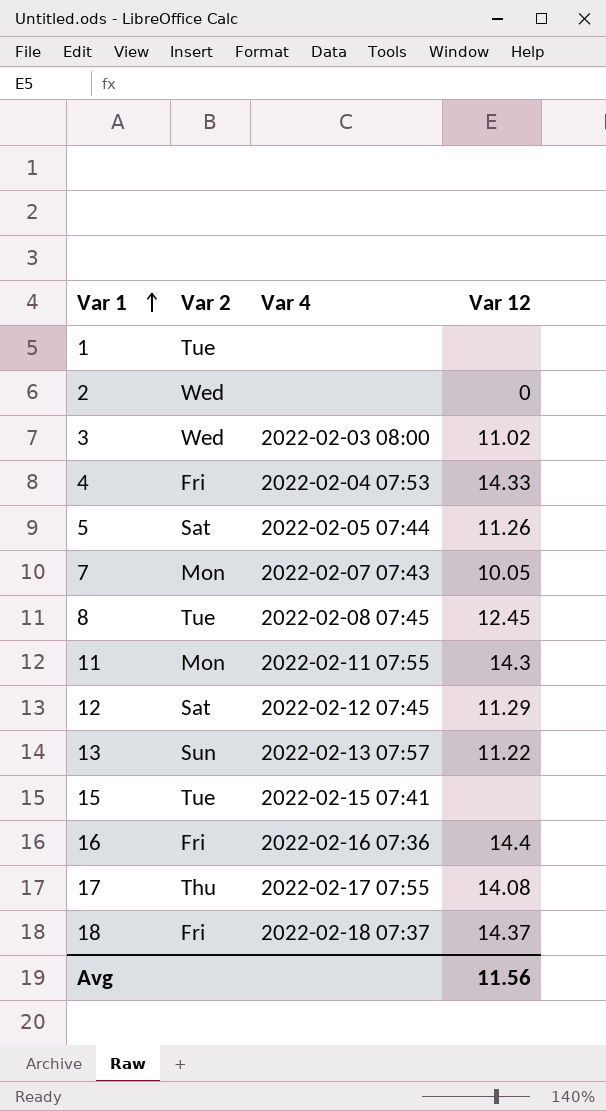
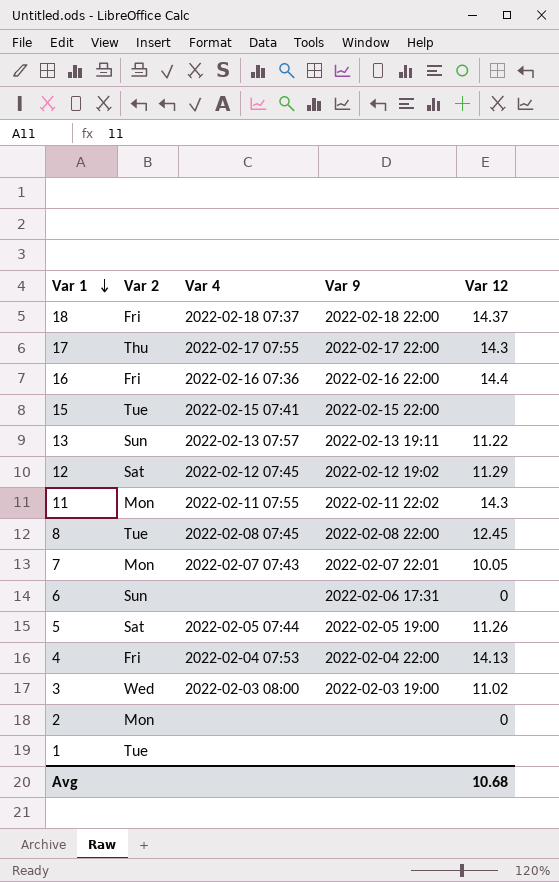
row order: Var 1 ascending -> Var 1 descending
column Var 9 | position: none -> 4
17 | Var 12: 14.08 -> 14.3
row 6: none -> Sun | none | 2022-02-06 17:31 | 0
4 | Var 12: 14.33 -> 14.13
2 | Var 2: Wed -> Mon
Avg | Var 12: 11.56 -> 10.68

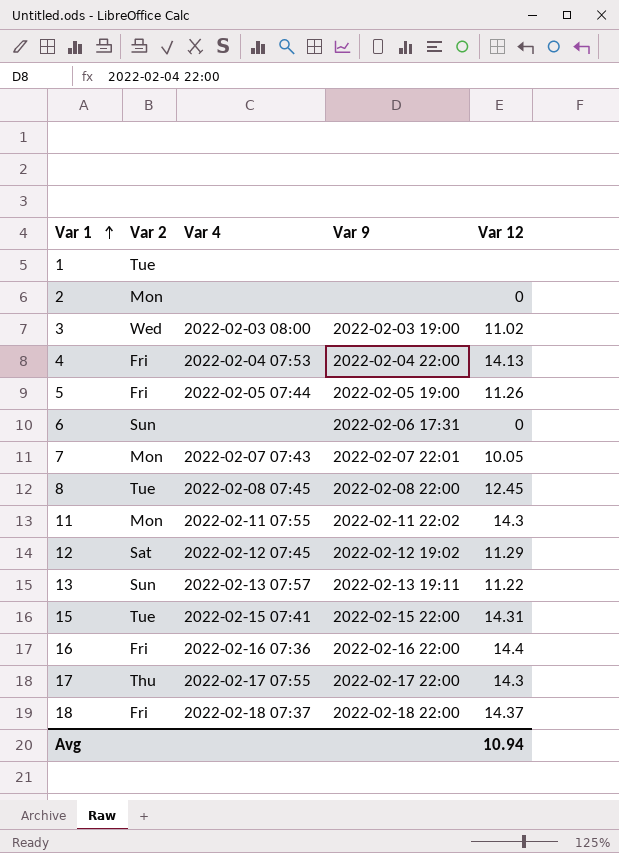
row order: Var 1 descending -> Var 1 ascending
5 | Var 2: Sat -> Fri
15 | Var 12: none -> 14.31
Avg | Var 12: 10.68 -> 10.94

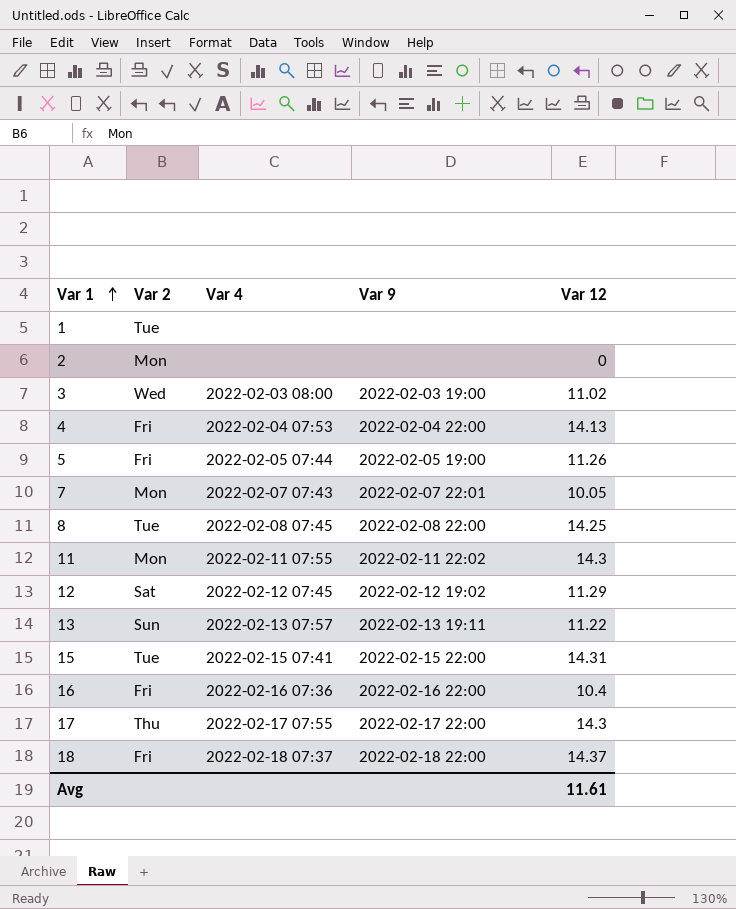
row 6: Sun | none | 2022-02-06 17:31 | 0 -> none
8 | Var 12: 12.45 -> 14.25
16 | Var 12: 14.4 -> 10.4
Avg | Var 12: 10.94 -> 11.61

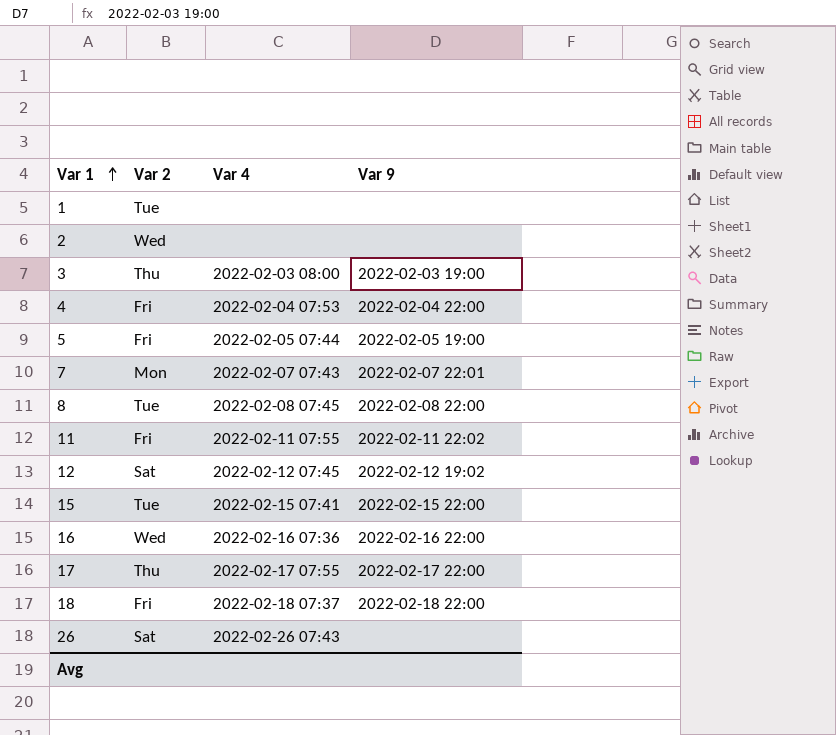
column Var 12 | position: 5 -> none
row 13: Sun | 2022-02-13 07:57 | 2022-02-13 19:11 | 11.22 -> none
2 | Var 2: Mon -> Wed
3 | Var 2: Wed -> Thu
11 | Var 2: Mon -> Fri
16 | Var 2: Fri -> Wed
row 26: none -> Sat | 2022-02-26 07:43 | none

